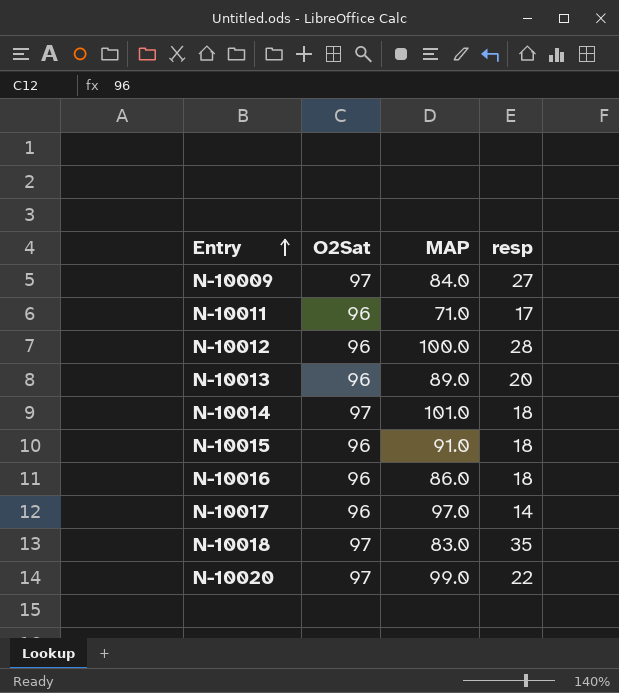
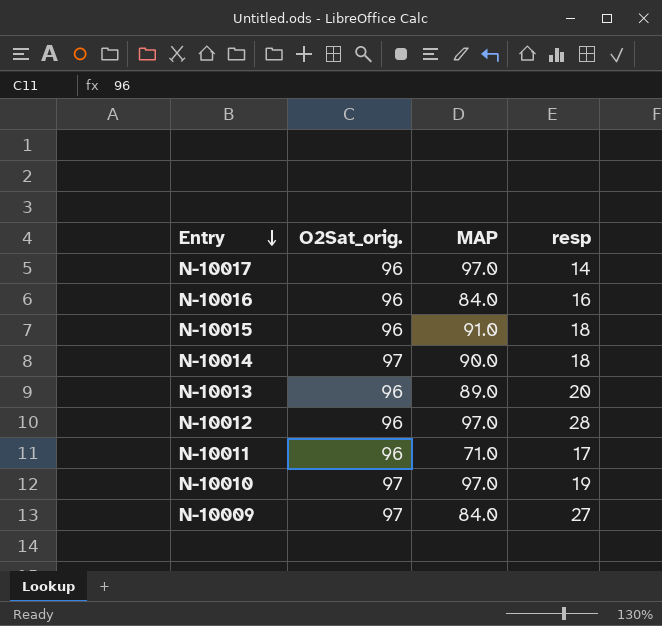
row order: Entry ascending -> Entry descending
column name: O2Sat -> O2Sat_orig.
row N-10018: 97 | 83.0 | 35 -> none
row N-10020: 97 | 99.0 | 22 -> none
N-10016 | MAP: 86.0 -> 84.0
N-10016 | resp: 18 -> 16
N-10014 | MAP: 101.0 -> 90.0
N-10012 | MAP: 100.0 -> 97.0
row N-10010: none -> 97 | 97.0 | 19

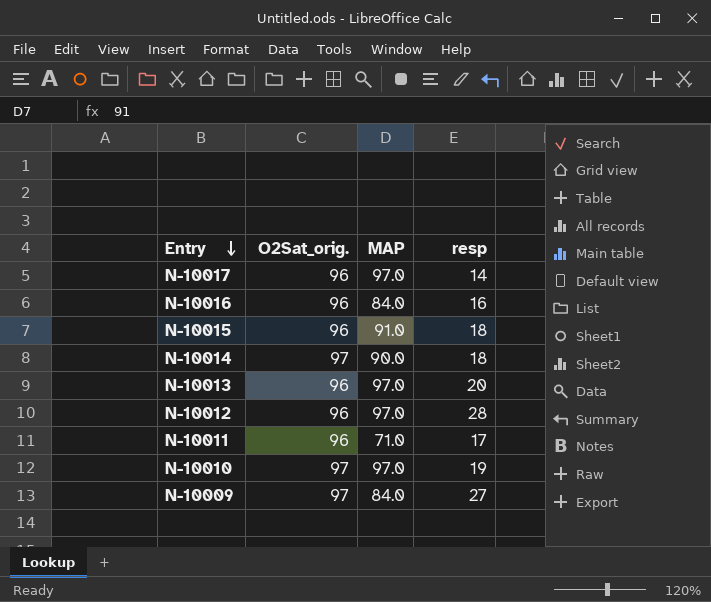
N-10013 | MAP: 89.0 -> 97.0

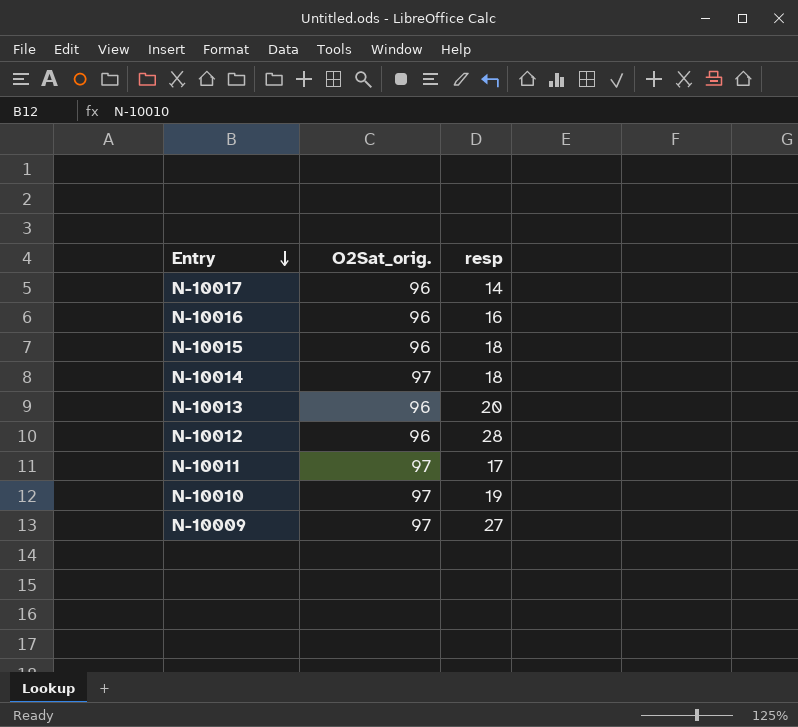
column MAP | position: 3 -> none
N-10011 | O2Sat_orig.: 96 -> 97

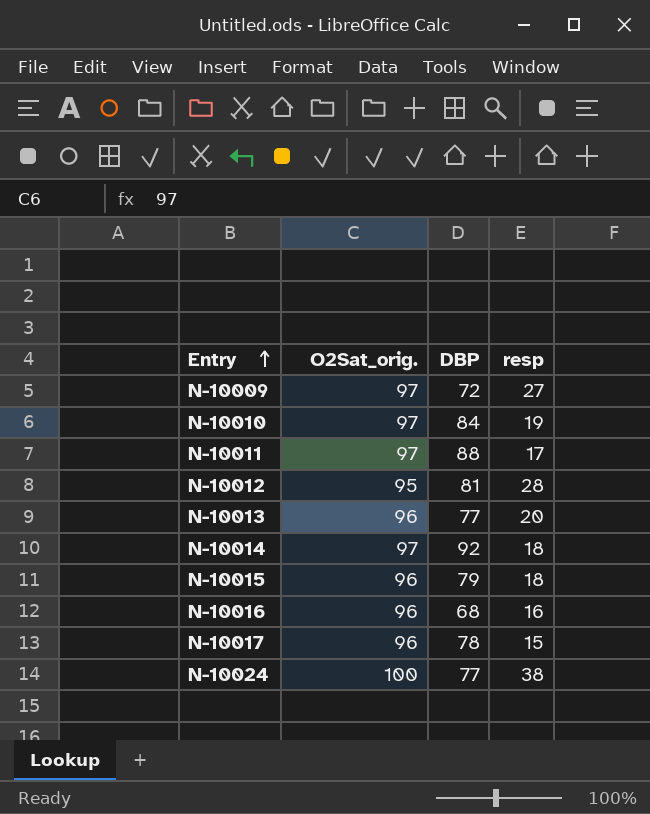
row order: Entry descending -> Entry ascending
column DBP | position: none -> 3
N-10012 | O2Sat_orig.: 96 -> 95
N-10017 | resp: 14 -> 15
row N-10024: none -> 100 | 77 | 38

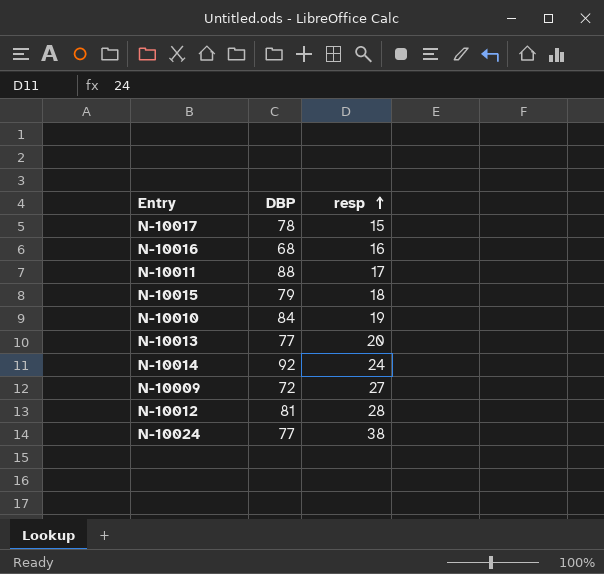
row order: Entry ascending -> resp ascending
column O2Sat_orig. | position: 2 -> none
N-10014 | resp: 18 -> 24

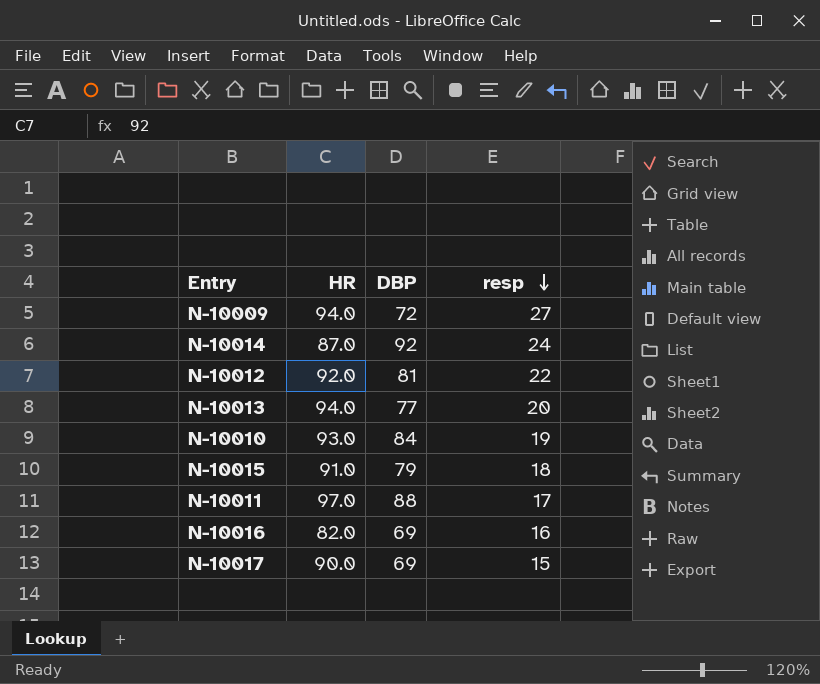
row order: resp ascending -> resp descending
column HR | position: none -> 2
row N-10024: 77 | 38 -> none
N-10012 | resp: 28 -> 22
N-10016 | DBP: 68 -> 69
N-10017 | DBP: 78 -> 69

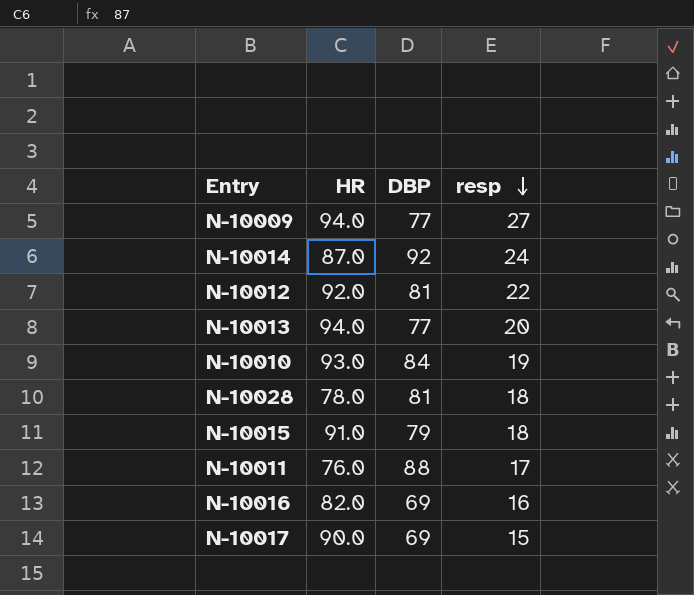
N-10009 | DBP: 72 -> 77
row N-10028: none -> 78.0 | 81 | 18
N-10011 | HR: 97.0 -> 76.0

